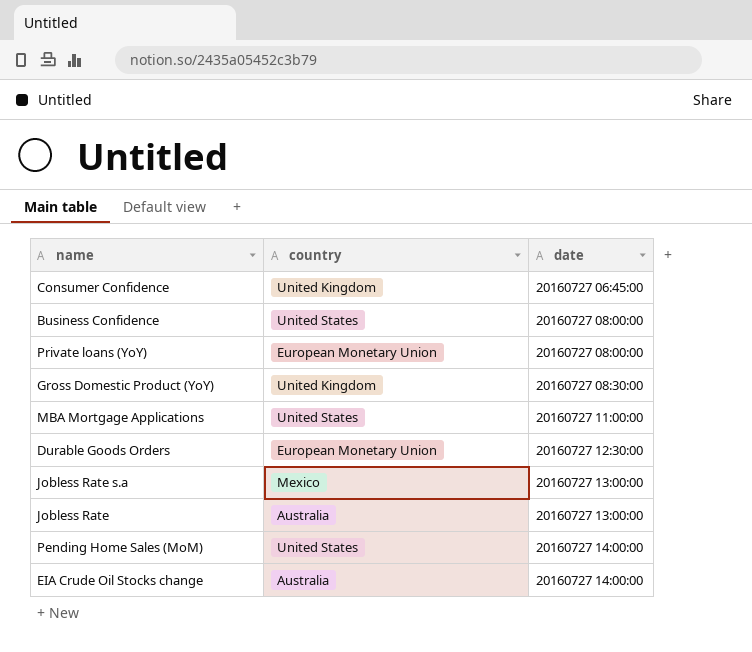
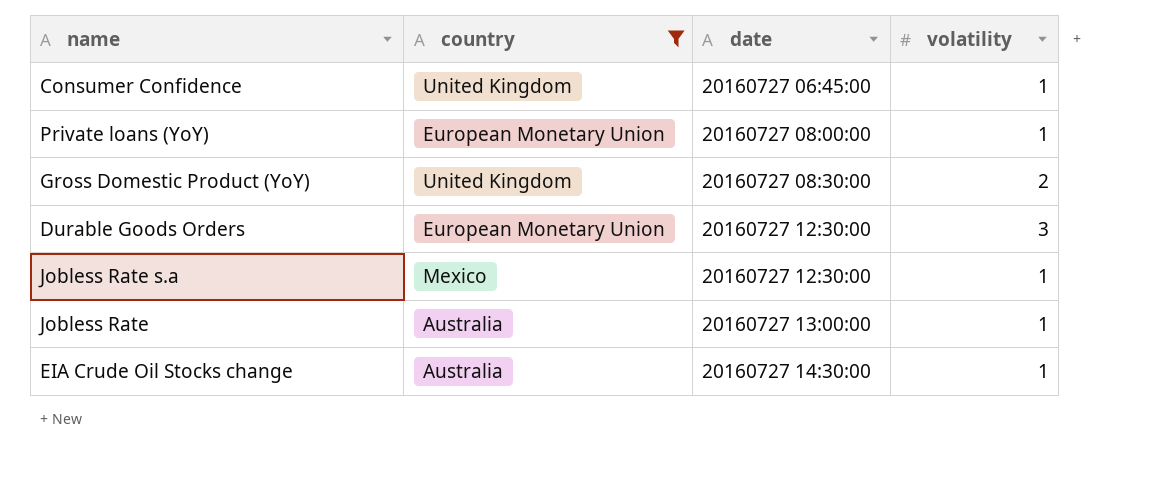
filter: none -> country != United States
column volatility | position: none -> 4
Jobless Rate s.a | date: 20160727 13:00:00 -> 20160727 12:30:00
EIA Crude Oil Stocks change | date: 20160727 14:00:00 -> 20160727 14:30:00

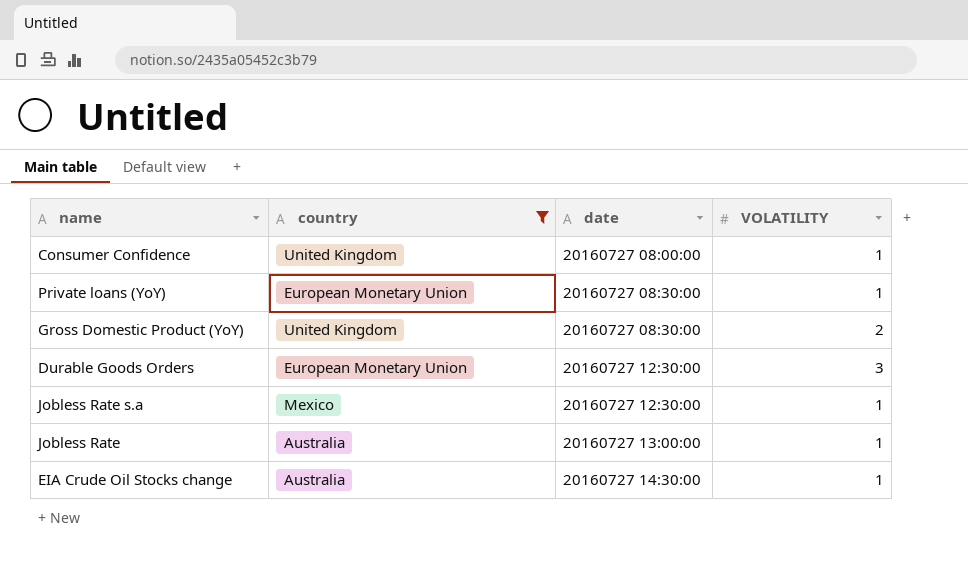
column name: volatility -> VOLATILITY
Consumer Confidence | date: 20160727 06:45:00 -> 20160727 08:00:00
Private loans (YoY) | date: 20160727 08:00:00 -> 20160727 08:30:00

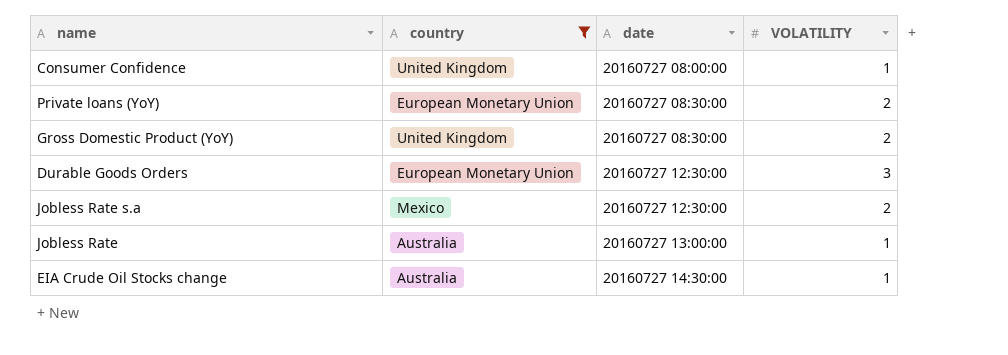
Private loans (YoY) | VOLATILITY: 1 -> 2
Jobless Rate s.a | VOLATILITY: 1 -> 2

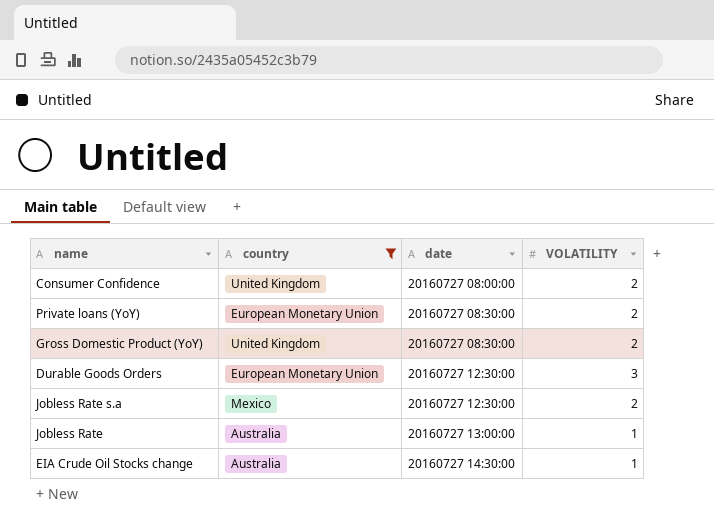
Consumer Confidence | VOLATILITY: 1 -> 2

